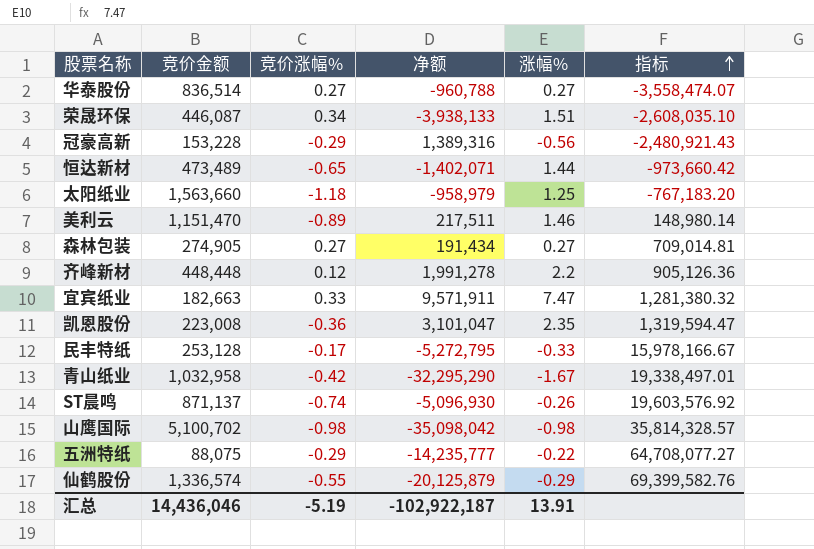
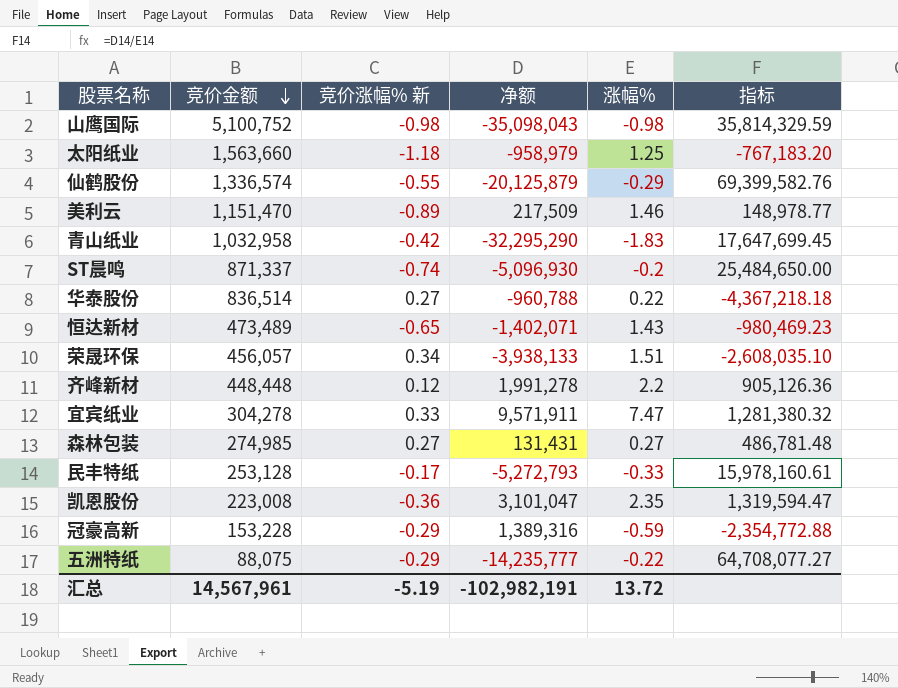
row order: 指标 ascending -> 竞价金额 descending
column name: 竞价涨幅% -> 竞价涨幅% 新
山鹰国际 | 竞价金额: 5,100,702 -> 5,100,752
山鹰国际 | 净额: -35,098,042 -> -35,098,043
山鹰国际 | 指标: 35,814,328.57 -> 35,814,329.59
美利云 | 净额: 217,511 -> 217,509
美利云 | 指标: 148,980.14 -> 148,978.77
青山纸业 | 涨幅%: -1.67 -> -1.83
青山纸业 | 指标: 19,338,497.01 -> 17,647,699.45
ST晨鸣 | 竞价金额: 871,137 -> 871,337
ST晨鸣 | 涨幅%: -0.26 -> -0.2
ST晨鸣 | 指标: 19,603,576.92 -> 25,484,650.00
华泰股份 | 涨幅%: 0.27 -> 0.22
华泰股份 | 指标: -3,558,474.07 -> -4,367,218.18
恒达新材 | 涨幅%: 1.44 -> 1.43
恒达新材 | 指标: -973,660.42 -> -980,469.23
荣晟环保 | 竞价金额: 446,087 -> 456,057
宜宾纸业 | 竞价金额: 182,663 -> 304,278
森林包装 | 竞价金额: 274,905 -> 274,985
森林包装 | 净额: 191,434 -> 131,431
森林包装 | 指标: 709,014.81 -> 486,781.48
民丰特纸 | 净额: -5,272,795 -> -5,272,793
民丰特纸 | 指标: 15,978,166.67 -> 15,978,160.61
冠豪高新 | 涨幅%: -0.56 -> -0.59
冠豪高新 | 指标: -2,480,921.43 -> -2,354,772.88
汇总 | 竞价金额: 14,436,046 -> 14,567,961
汇总 | 净额: -102,922,187 -> -102,982,191
汇总 | 涨幅%: 13.91 -> 13.72

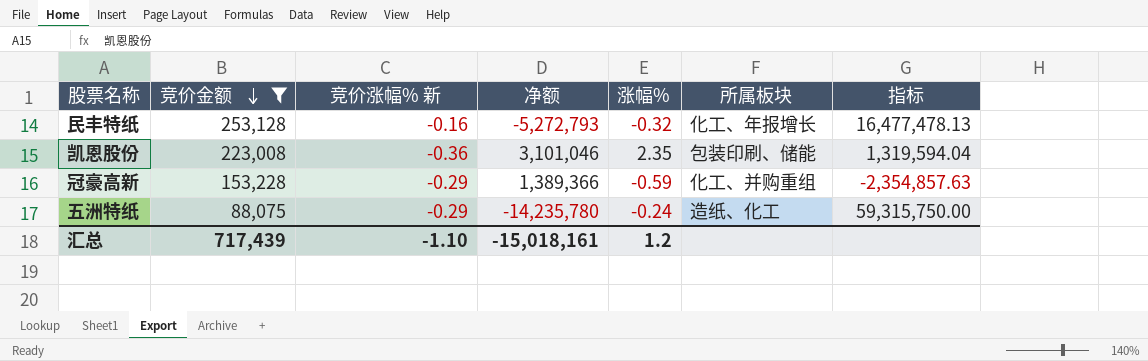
filter: none -> 竞价金额 <= 253,128
column 所属板块 | position: none -> 6
民丰特纸 | 竞价涨幅% 新: -0.17 -> -0.16
民丰特纸 | 涨幅%: -0.33 -> -0.32
民丰特纸 | 指标: 15,978,160.61 -> 16,477,478.13
凯恩股份 | 净额: 3,101,047 -> 3,101,046
凯恩股份 | 指标: 1,319,594.47 -> 1,319,594.04
冠豪高新 | 净额: 1,389,316 -> 1,389,366
冠豪高新 | 指标: -2,354,772.88 -> -2,354,857.63
五洲特纸 | 净额: -14,235,777 -> -14,235,780
五洲特纸 | 涨幅%: -0.22 -> -0.24
五洲特纸 | 指标: 64,708,077.27 -> 59,315,750.00
汇总 | 竞价金额: 14,567,961 -> 717,439
汇总 | 竞价涨幅% 新: -5.19 -> -1.10
汇总 | 净额: -102,982,191 -> -15,018,161
汇总 | 涨幅%: 13.72 -> 1.2

